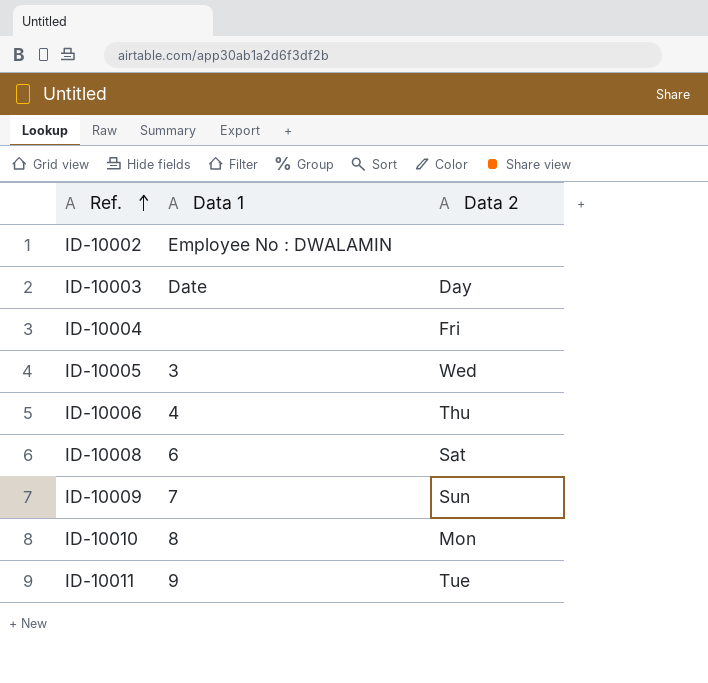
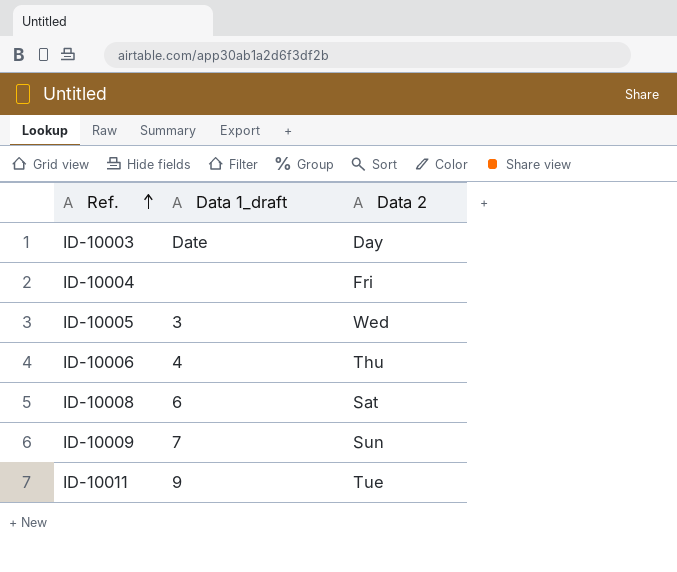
column name: Data 1 -> Data 1_draft
row ID-10002: Employee No : DWALAMIN | none -> none
row ID-10010: 8 | Mon -> none

